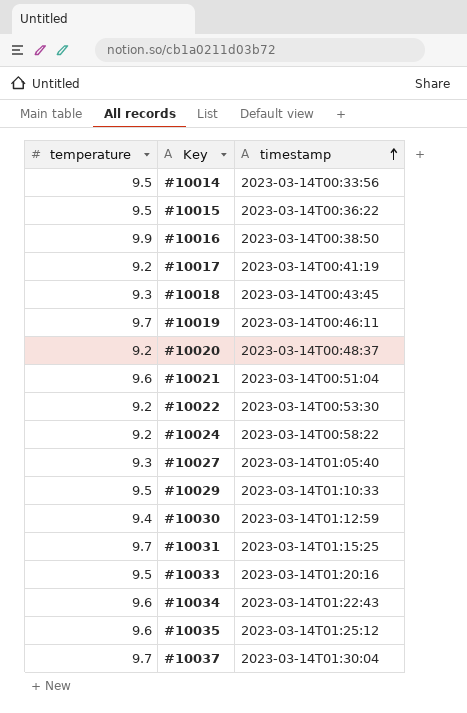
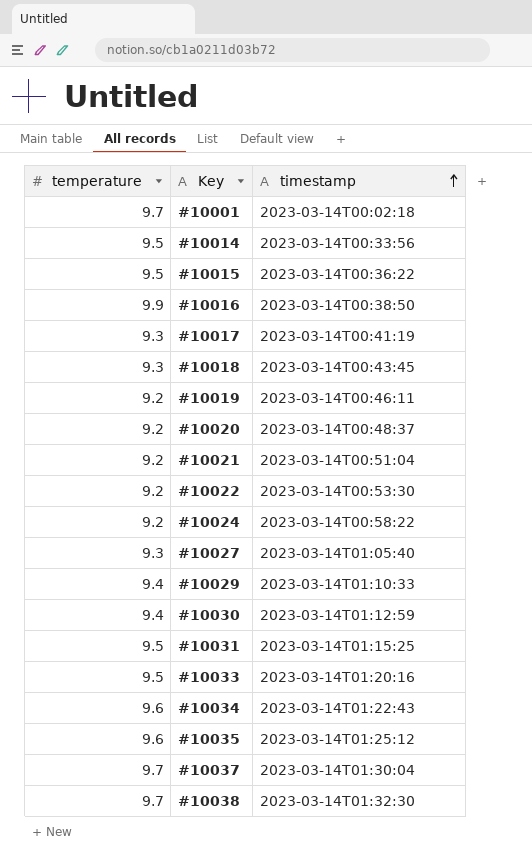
row #10001: none -> 9.7 | 2023-03-14T00:02:18
#10017 | temperature: 9.2 -> 9.3
#10019 | temperature: 9.7 -> 9.2
#10021 | temperature: 9.6 -> 9.2
#10029 | temperature: 9.5 -> 9.4
#10031 | temperature: 9.7 -> 9.5
row #10038: none -> 9.7 | 2023-03-14T01:32:30

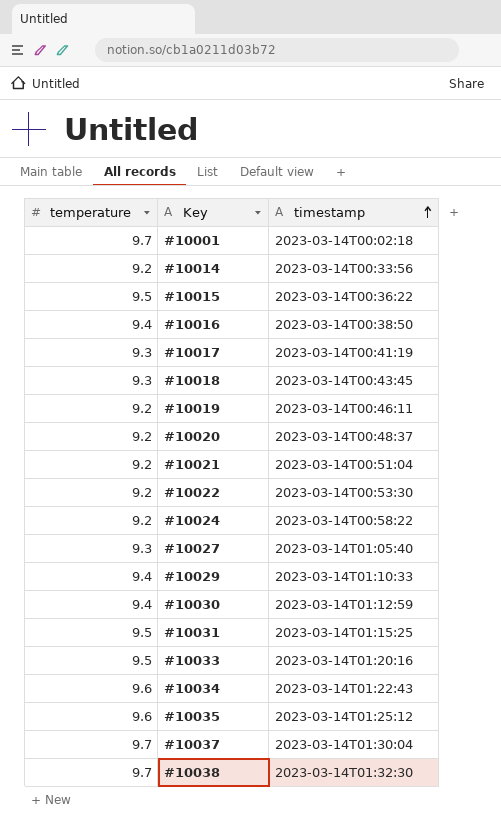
#10014 | temperature: 9.5 -> 9.2
#10016 | temperature: 9.9 -> 9.4

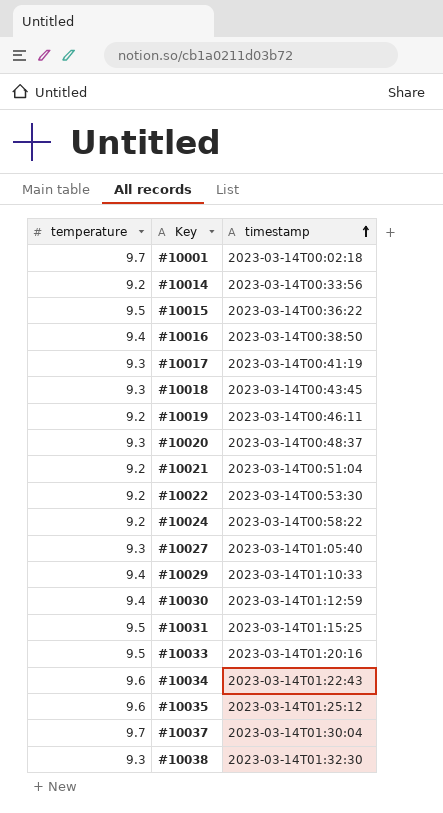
#10020 | temperature: 9.2 -> 9.3
#10038 | temperature: 9.7 -> 9.3

